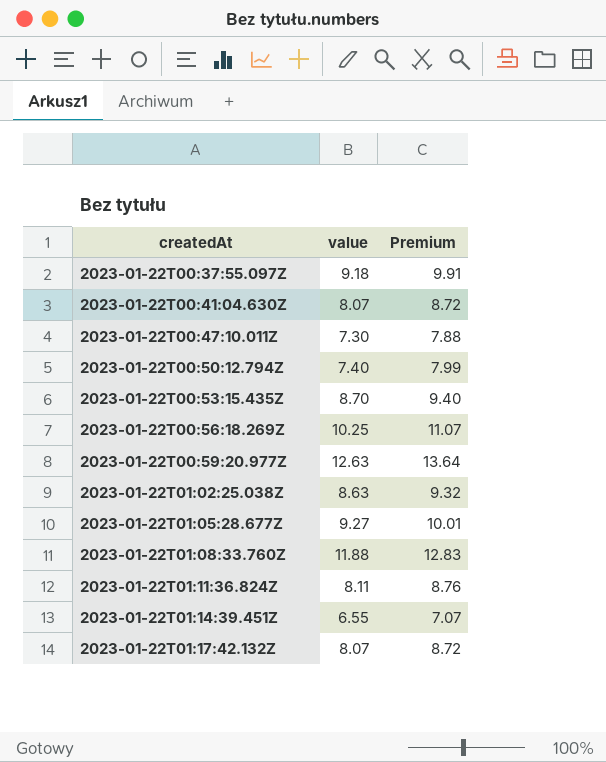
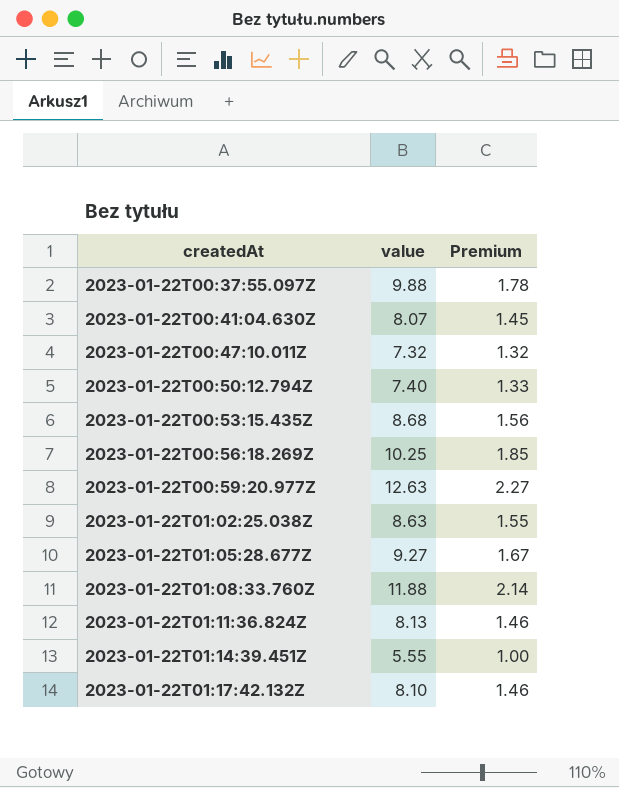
column Premium | formula: [value] * 1.08 -> [value] * 0.18
2023-01-22T00:37:55.097Z | value: 9.18 -> 9.88
2023-01-22T00:47:10.011Z | value: 7.30 -> 7.32
2023-01-22T00:53:15.435Z | value: 8.70 -> 8.68
2023-01-22T01:11:36.824Z | value: 8.11 -> 8.13
2023-01-22T01:14:39.451Z | value: 6.55 -> 5.55
2023-01-22T01:17:42.132Z | value: 8.07 -> 8.10

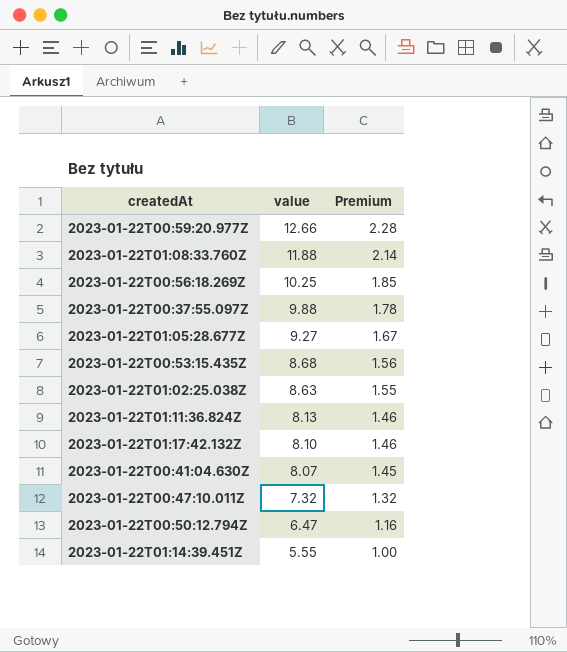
row order: createdAt ascending -> value descending
2023-01-22T00:59:20.977Z | value: 12.63 -> 12.66
2023-01-22T00:59:20.977Z | Premium: 2.27 -> 2.28
2023-01-22T00:50:12.794Z | value: 7.40 -> 6.47
2023-01-22T00:50:12.794Z | Premium: 1.33 -> 1.16

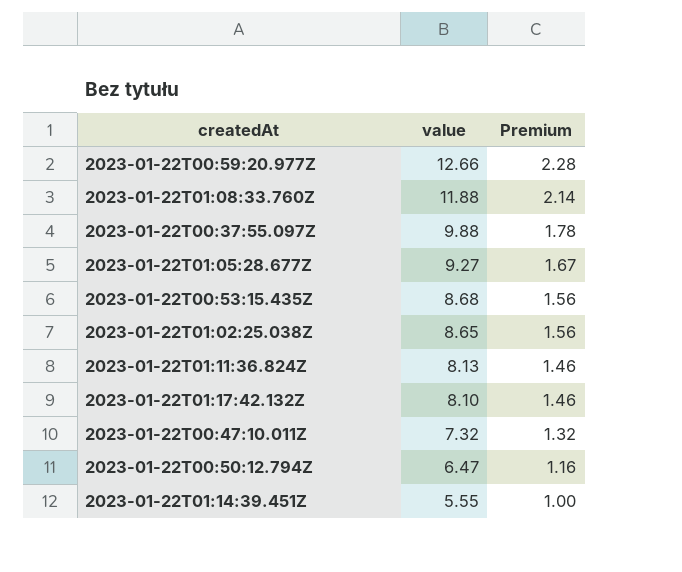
row 2023-01-22T00:56:18.269Z: 10.25 | 1.85 -> none
row 2023-01-22T00:41:04.630Z: 8.07 | 1.45 -> none
2023-01-22T01:02:25.038Z | value: 8.63 -> 8.65
2023-01-22T01:02:25.038Z | Premium: 1.55 -> 1.56

